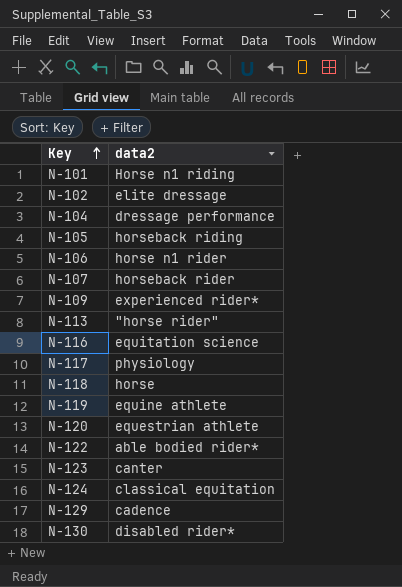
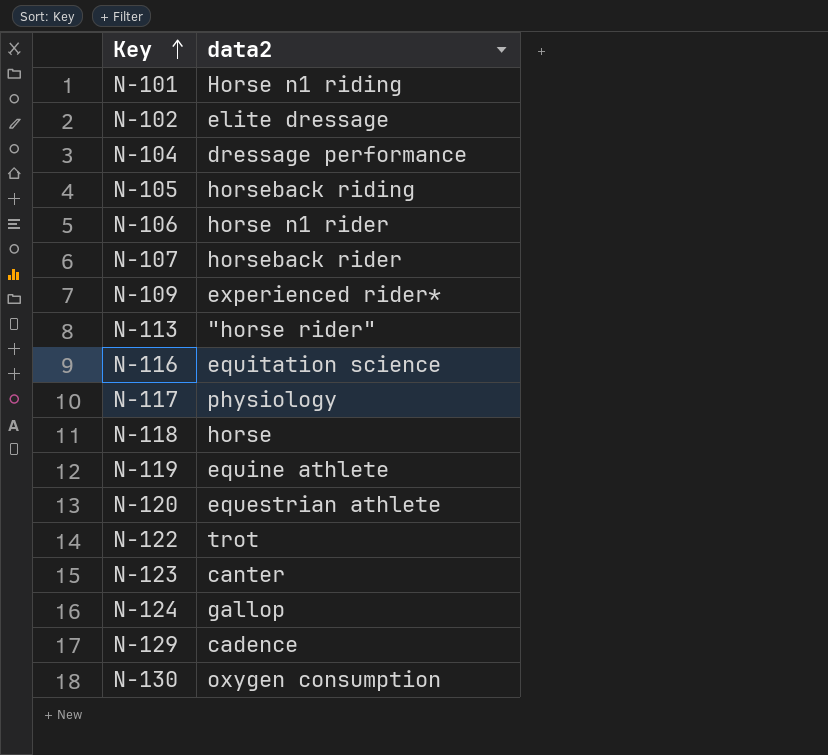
N-122 | data2: able bodied rider* -> trot
N-124 | data2: classical equitation -> gallop
N-130 | data2: disabled rider* -> oxygen consumption

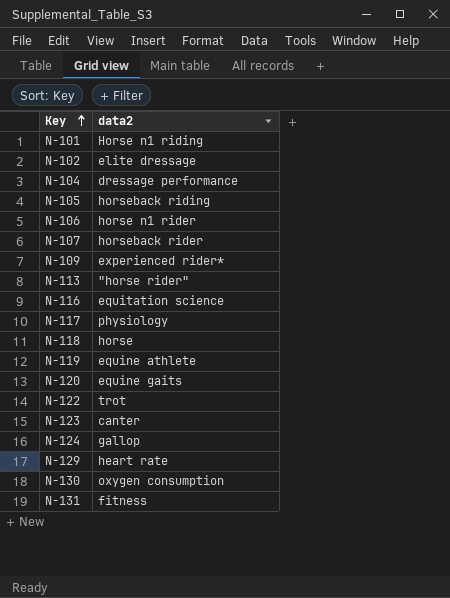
N-120 | data2: equestrian athlete -> equine gaits
N-129 | data2: cadence -> heart rate
row N-131: none -> fitness

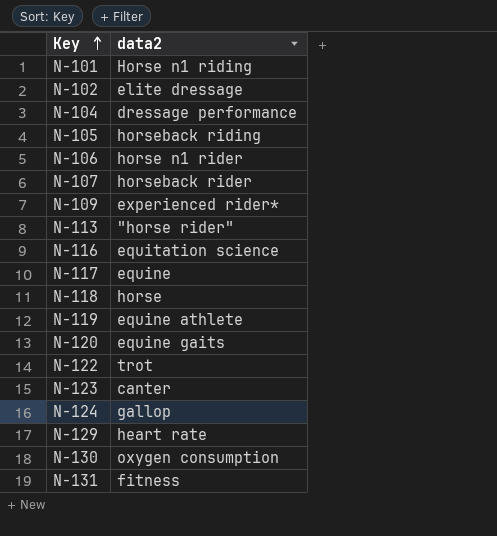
N-117 | data2: physiology -> equine

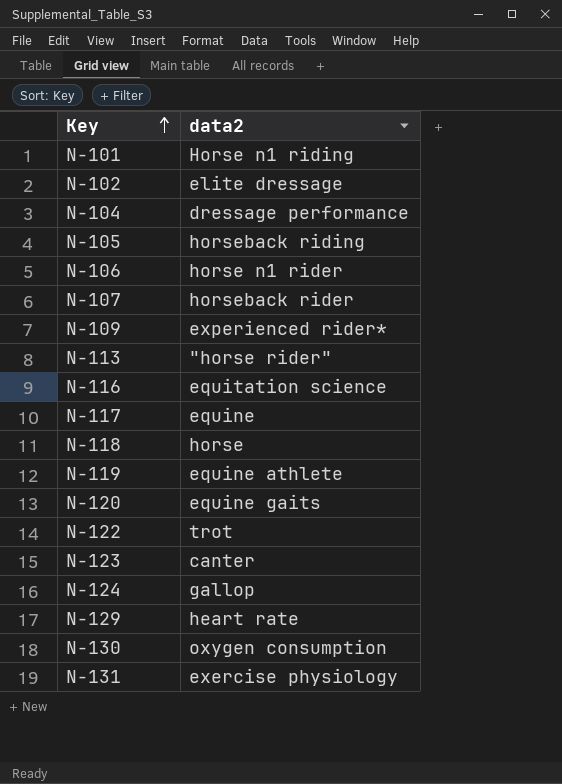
N-131 | data2: fitness -> exercise physiology

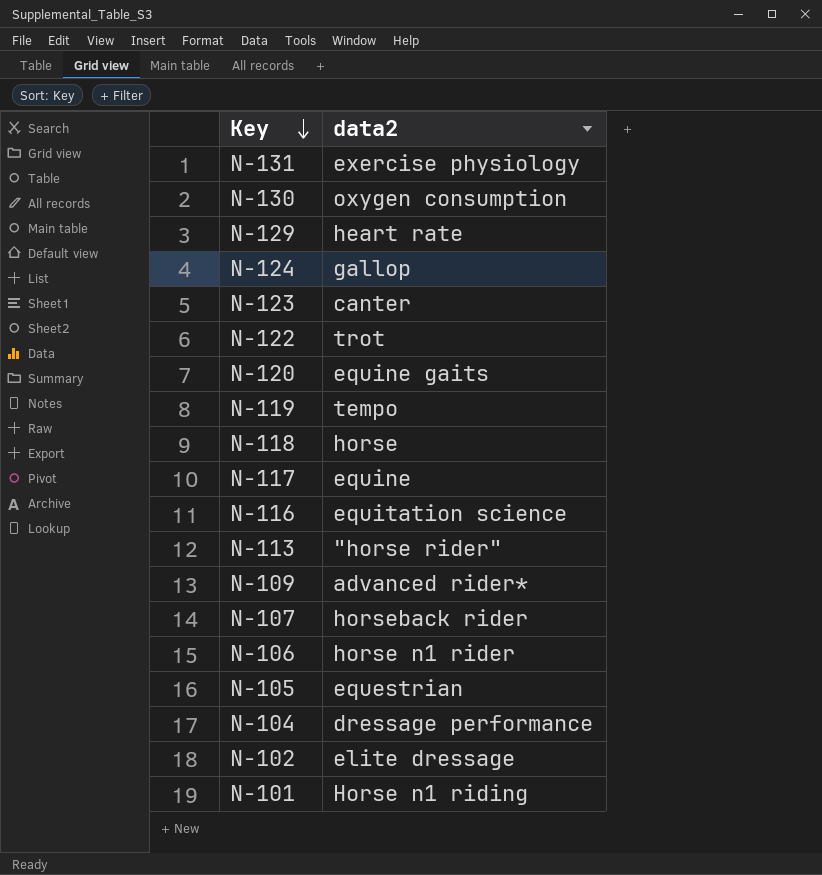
row order: Key ascending -> Key descending
N-119 | data2: equine athlete -> tempo
N-109 | data2: experienced rider* -> advanced rider*
N-105 | data2: horseback riding -> equestrian

